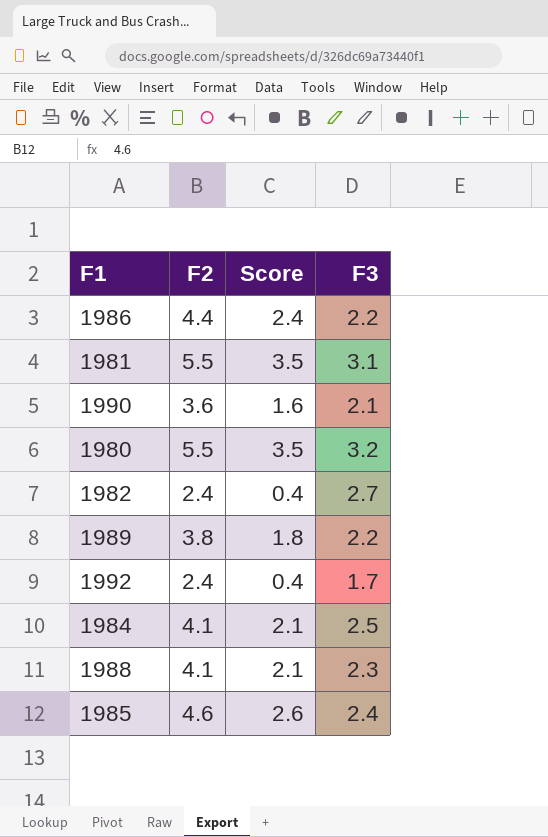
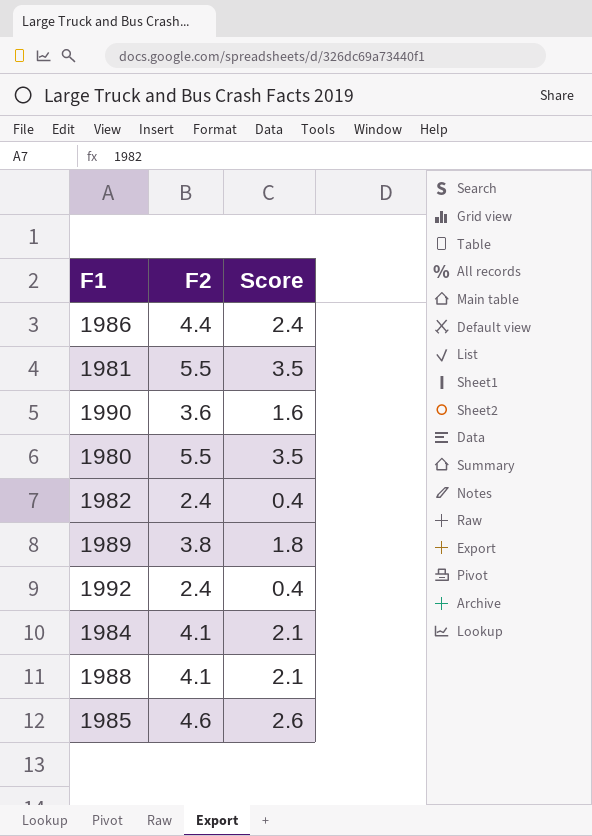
column F3 | position: 4 -> none

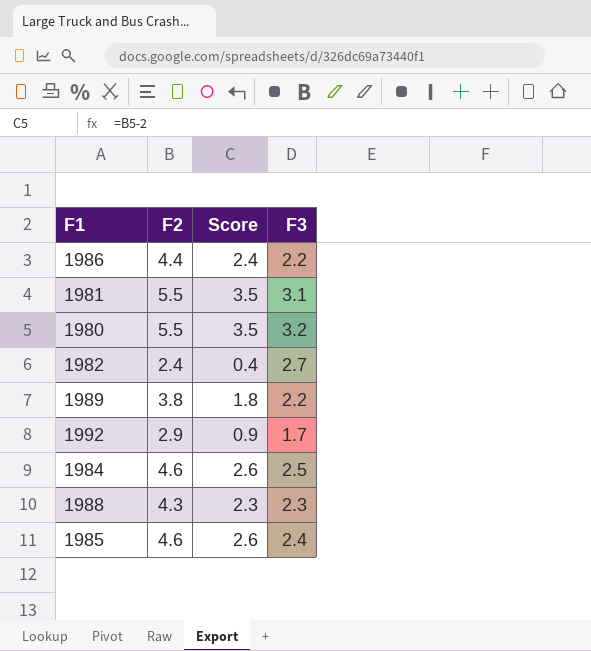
column F3 | position: none -> 4
row 1990: 3.6 | 1.6 -> none
1992 | F2: 2.4 -> 2.9
1992 | Score: 0.4 -> 0.9
1984 | F2: 4.1 -> 4.6
1984 | Score: 2.1 -> 2.6
1988 | F2: 4.1 -> 4.3
1988 | Score: 2.1 -> 2.3

